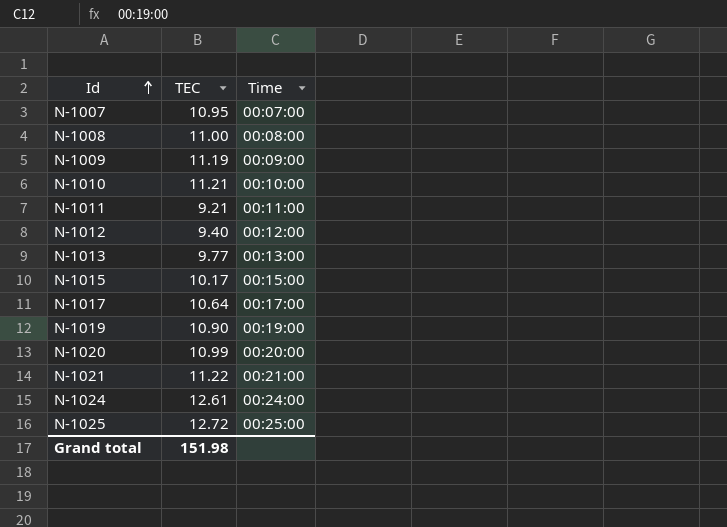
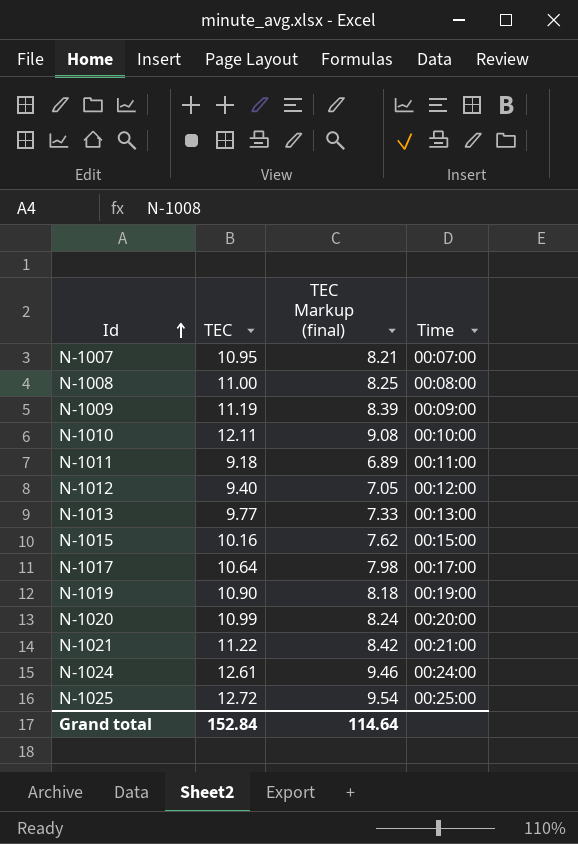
column TEC Markup (final) | formula: none -> [TEC] * 0.75
N-1010 | TEC: 11.21 -> 12.11
N-1011 | TEC: 9.21 -> 9.18
N-1015 | TEC: 10.17 -> 10.16
Grand total | TEC: 151.98 -> 152.84

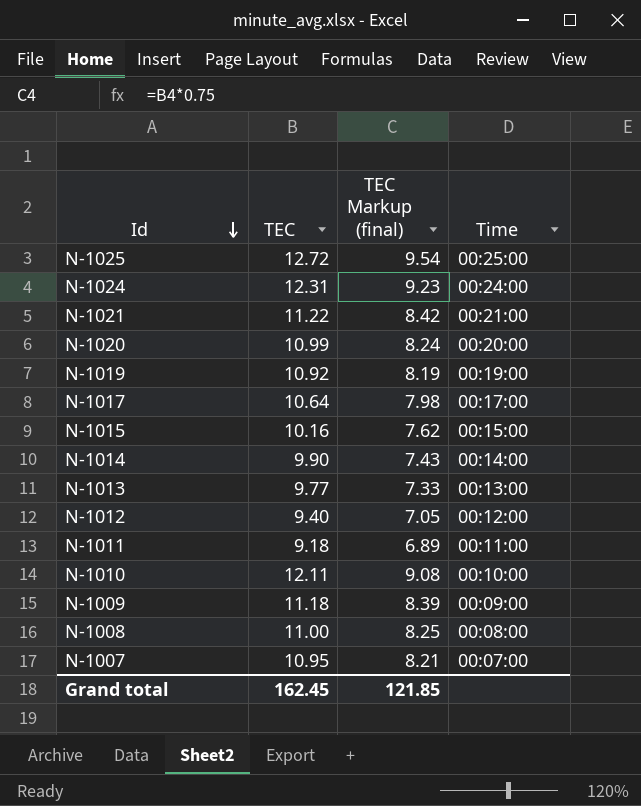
row order: Id ascending -> Id descending
N-1024 | TEC: 12.61 -> 12.31
N-1024 | TEC Markup (final): 9.46 -> 9.23
N-1019 | TEC: 10.90 -> 10.92
N-1019 | TEC Markup (final): 8.18 -> 8.19
row N-1014: none -> 9.90 | 7.43 | 00:14:00
N-1009 | TEC: 11.19 -> 11.18
Grand total | TEC: 152.84 -> 162.45
Grand total | TEC Markup (final): 114.64 -> 121.85

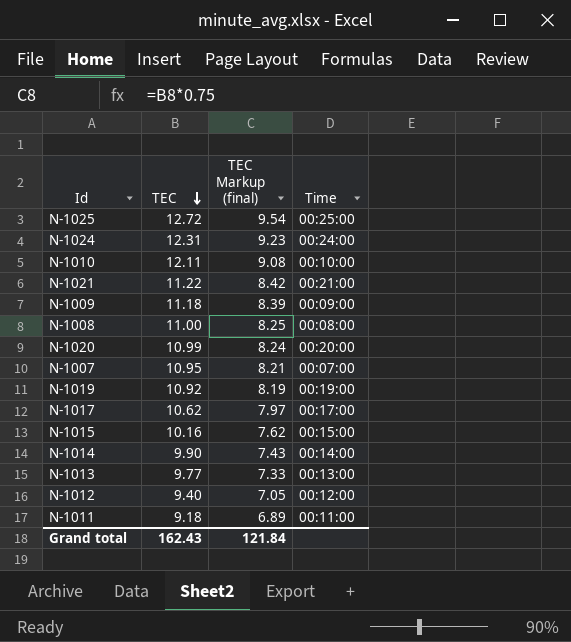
row order: Id descending -> TEC descending
N-1017 | TEC: 10.64 -> 10.62
N-1017 | TEC Markup (final): 7.98 -> 7.97
Grand total | TEC: 162.45 -> 162.43
Grand total | TEC Markup (final): 121.85 -> 121.84

